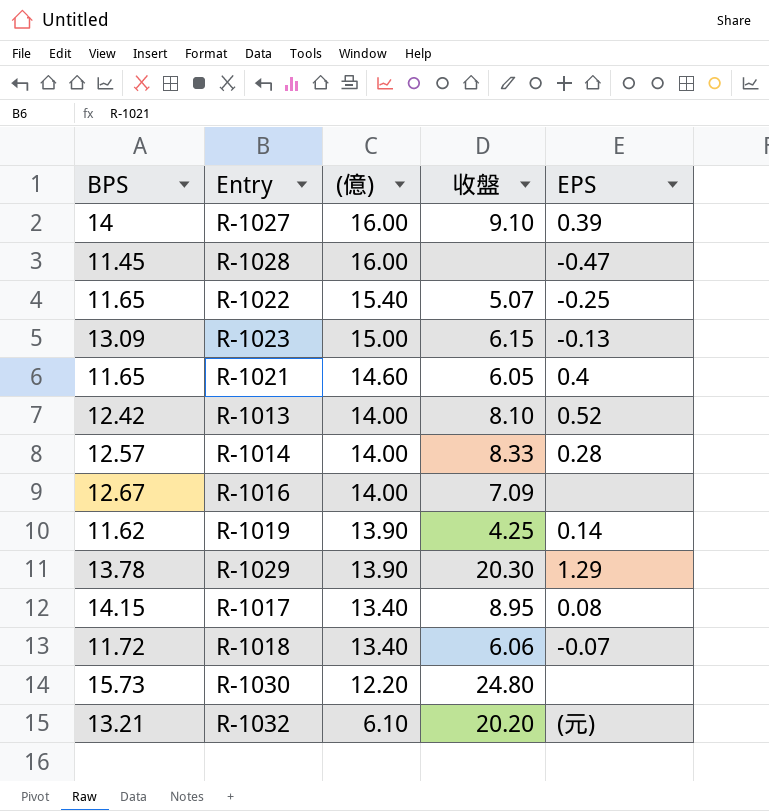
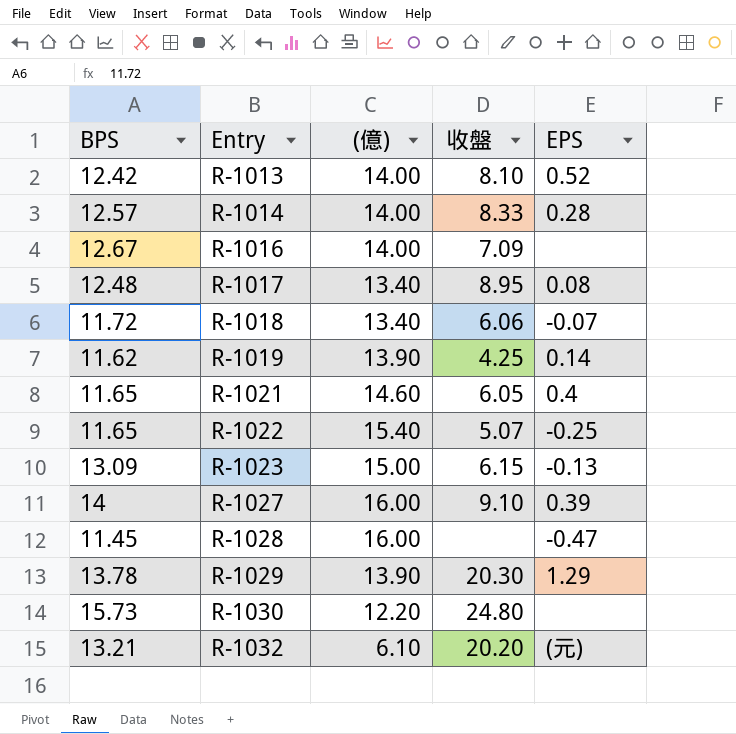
row order: (億) descending -> Entry ascending
R-1017 | BPS: 14.15 -> 12.48

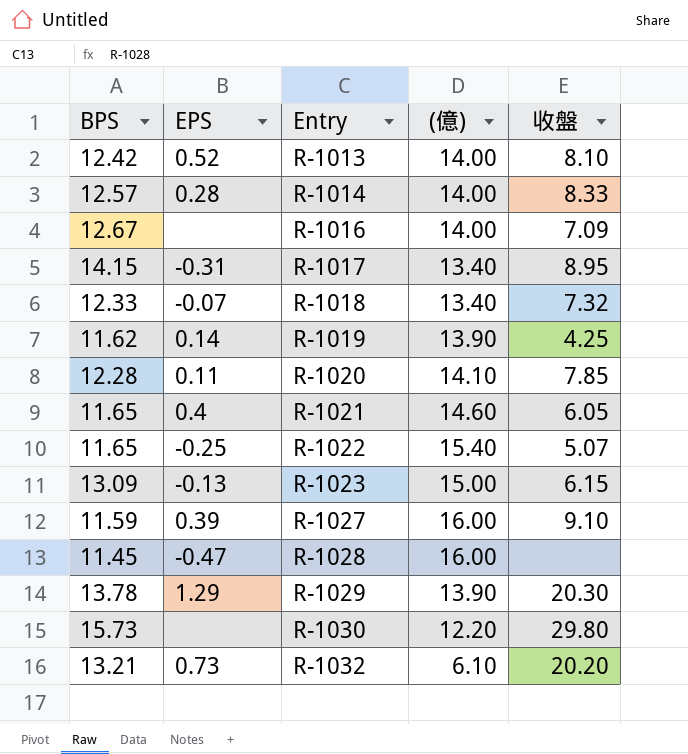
column EPS | position: 5 -> 2
R-1017 | BPS: 12.48 -> 14.15
R-1017 | EPS: 0.08 -> -0.31
R-1018 | BPS: 11.72 -> 12.33
R-1018 | 收盤: 6.06 -> 7.32
row R-1020: none -> 12.28 | 0.11 | 14.10 | 7.85
R-1027 | BPS: 14 -> 11.59
R-1030 | 收盤: 24.80 -> 29.80
R-1032 | EPS: (元) -> 0.73

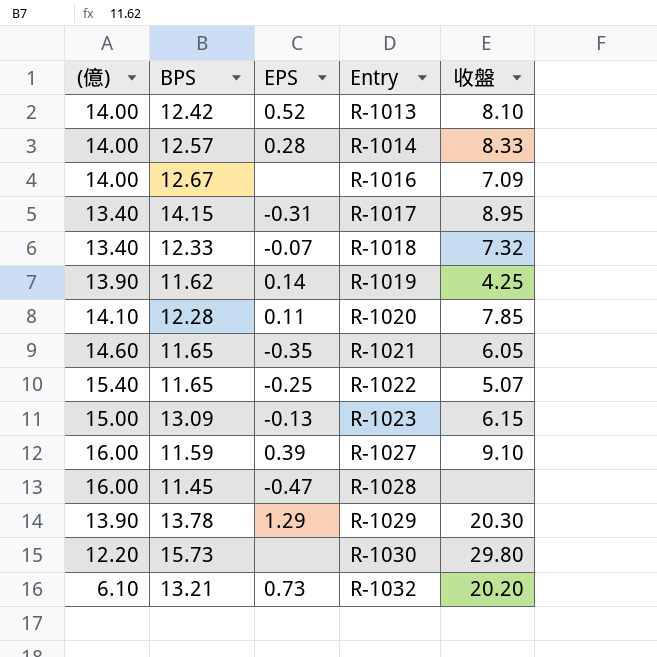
column (億) | position: 4 -> 1
R-1021 | EPS: 0.4 -> -0.35

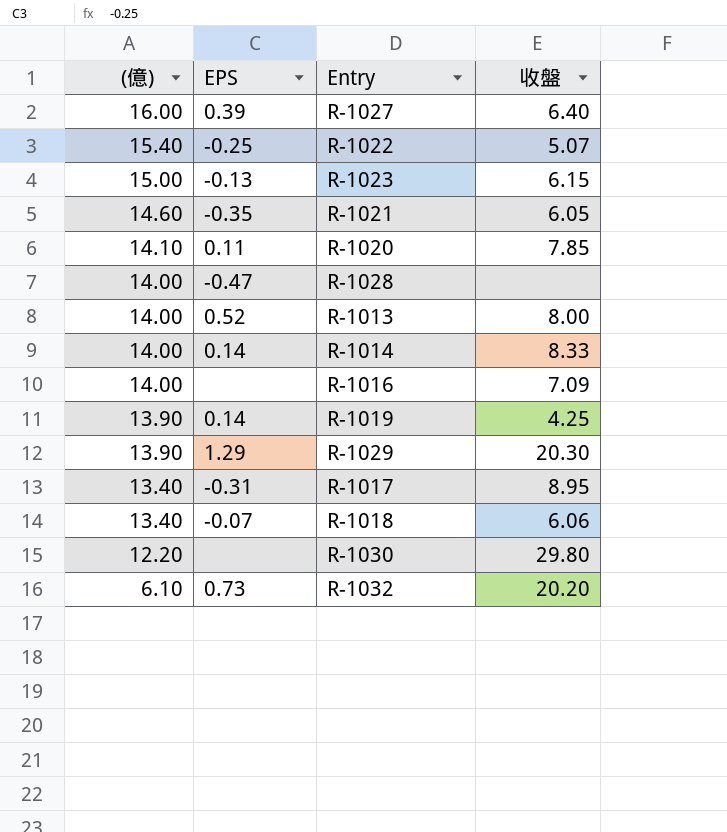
row order: Entry ascending -> (億) descending
column BPS | position: 2 -> none
R-1027 | 收盤: 9.10 -> 6.40
R-1028 | (億): 16.00 -> 14.00
R-1013 | 收盤: 8.10 -> 8.00
R-1014 | EPS: 0.28 -> 0.14
R-1018 | 收盤: 7.32 -> 6.06

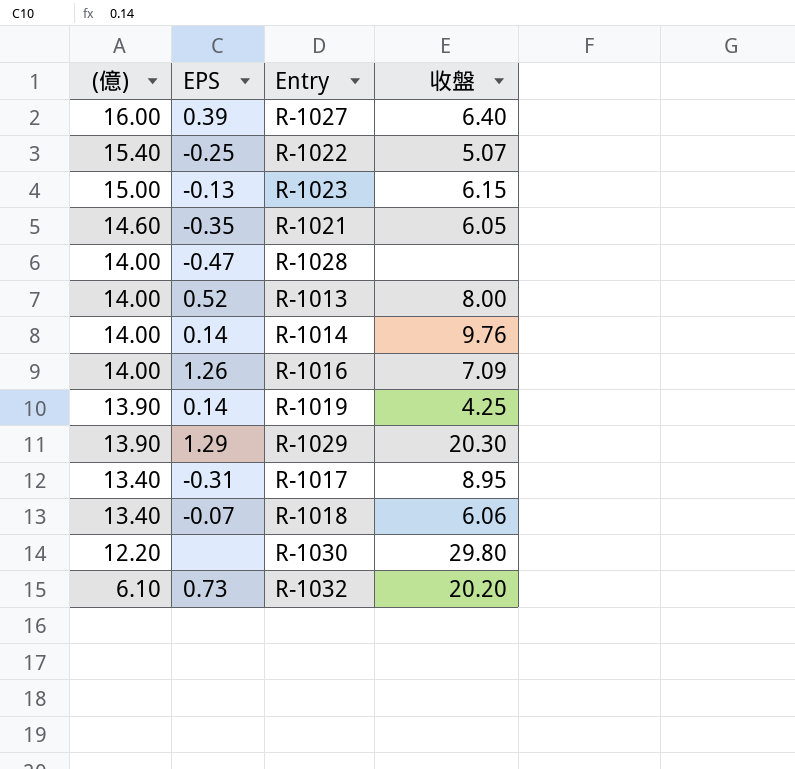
row R-1020: 14.10 | 0.11 | 7.85 -> none
R-1014 | 收盤: 8.33 -> 9.76
R-1016 | EPS: none -> 1.26

